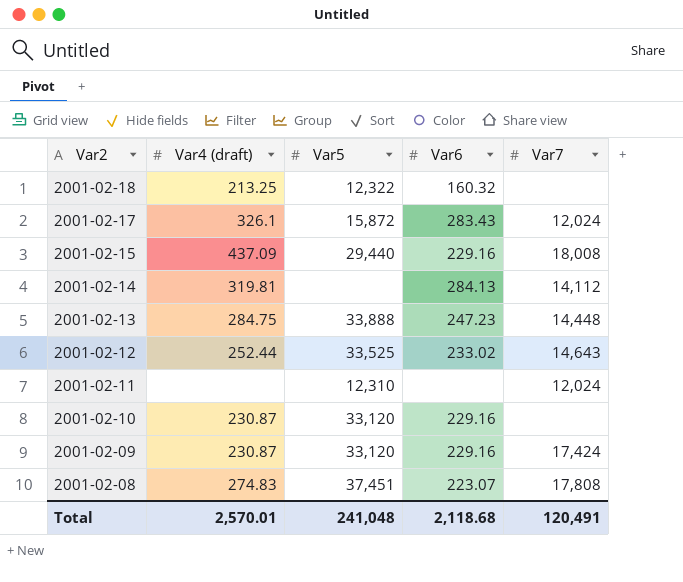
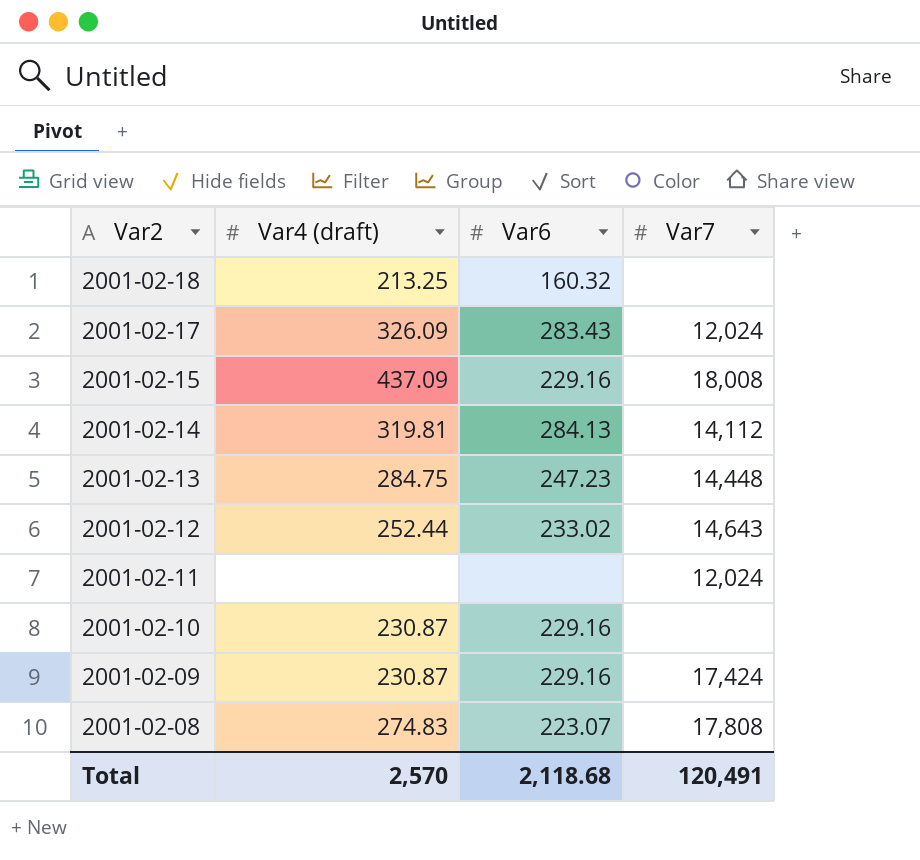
column Var5 | position: 3 -> none
2001-02-17 | Var4 (draft): 326.1 -> 326.09
Total | Var4 (draft): 2,570.01 -> 2,570

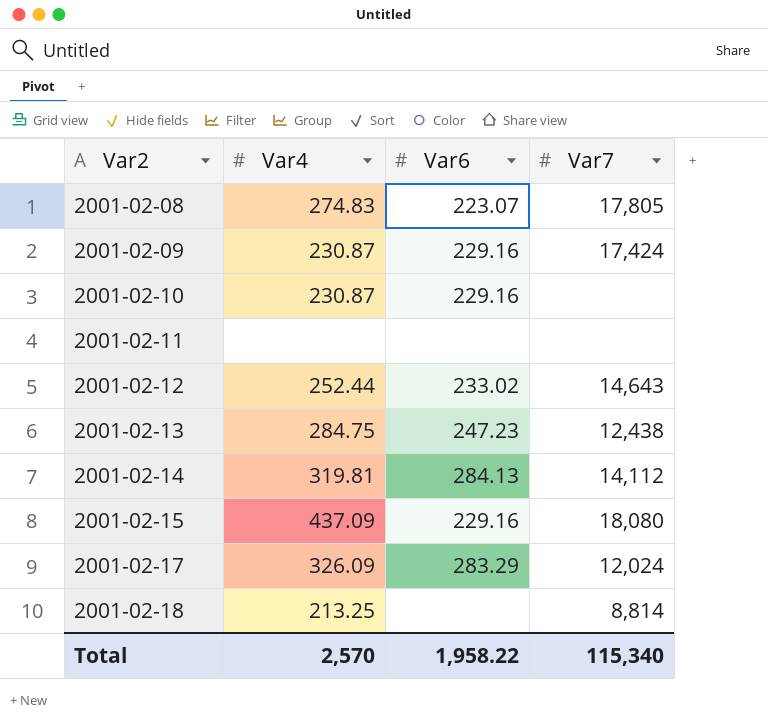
row order: Var2 descending -> Var2 ascending
column name: Var4 (draft) -> Var4
2001-02-08 | Var7: 17,808 -> 17,805
2001-02-11 | Var7: 12,024 -> none
2001-02-13 | Var7: 14,448 -> 12,438
2001-02-15 | Var7: 18,008 -> 18,080
2001-02-17 | Var6: 283.43 -> 283.29
2001-02-18 | Var6: 160.32 -> none
2001-02-18 | Var7: none -> 8,814
Total | Var6: 2,118.68 -> 1,958.22
Total | Var7: 120,491 -> 115,340

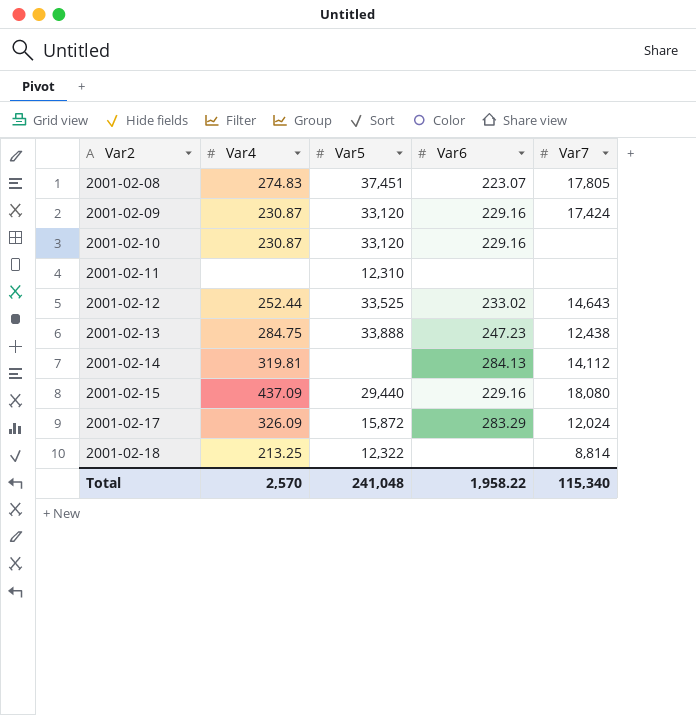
column Var5 | position: none -> 3

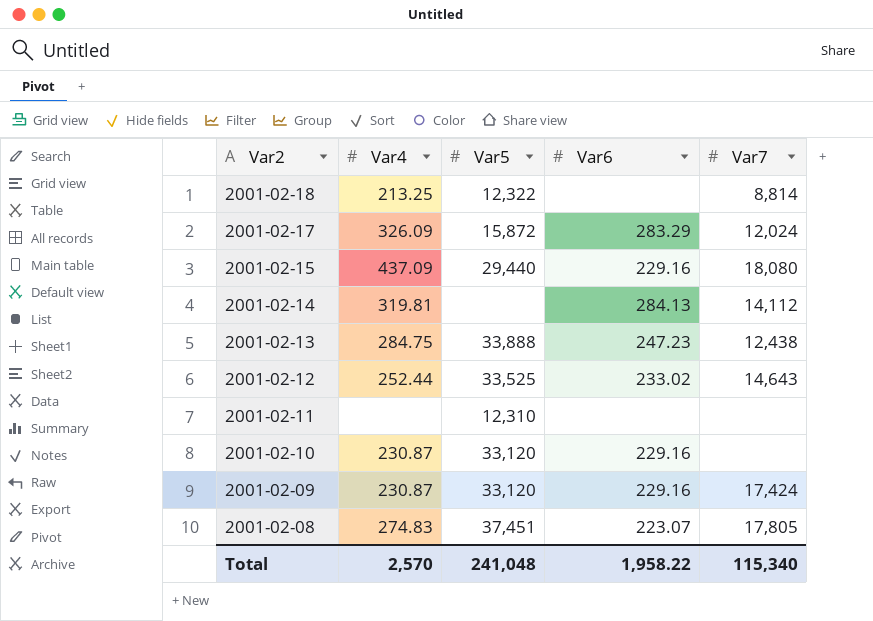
row order: Var2 ascending -> Var2 descending

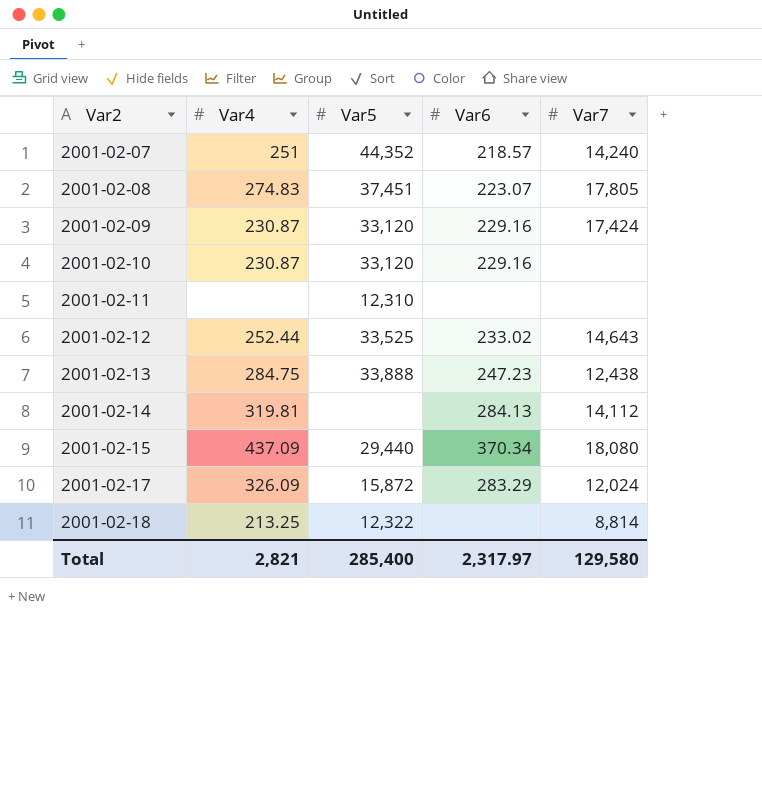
row order: Var2 descending -> Var2 ascending
row 2001-02-07: none -> 251 | 44,352 | 218.57 | 14,240
2001-02-15 | Var6: 229.16 -> 370.34
Total | Var4: 2,570 -> 2,821
Total | Var5: 241,048 -> 285,400
Total | Var6: 1,958.22 -> 2,317.97
Total | Var7: 115,340 -> 129,580

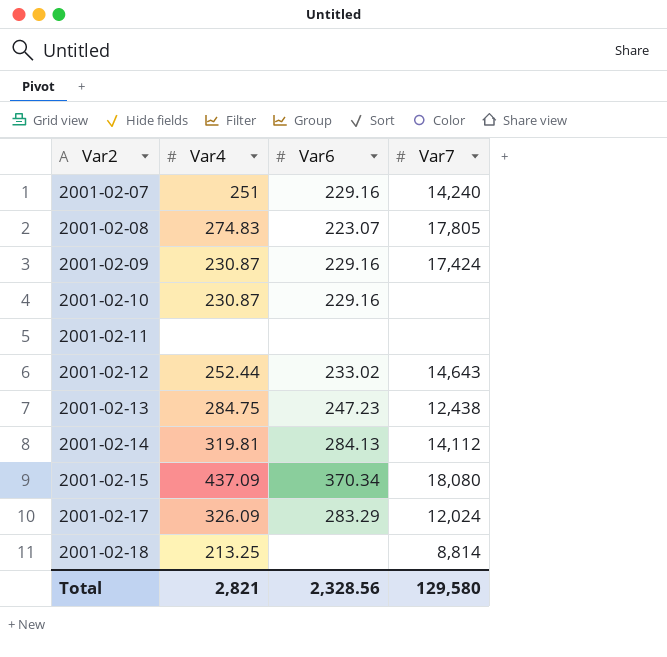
column Var5 | position: 3 -> none
2001-02-07 | Var6: 218.57 -> 229.16
Total | Var6: 2,317.97 -> 2,328.56

